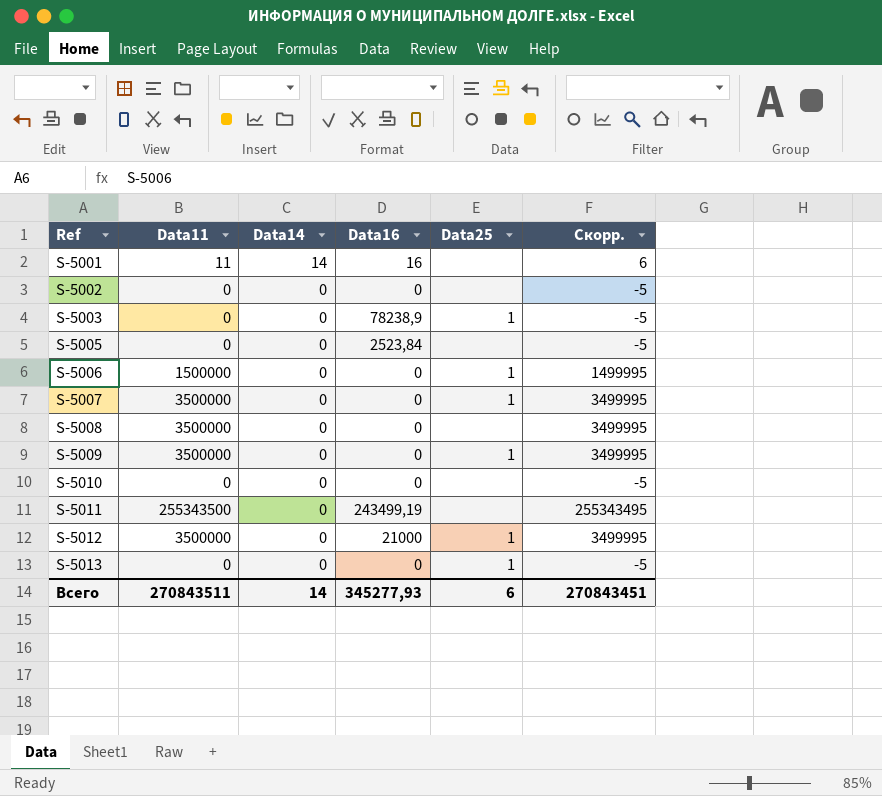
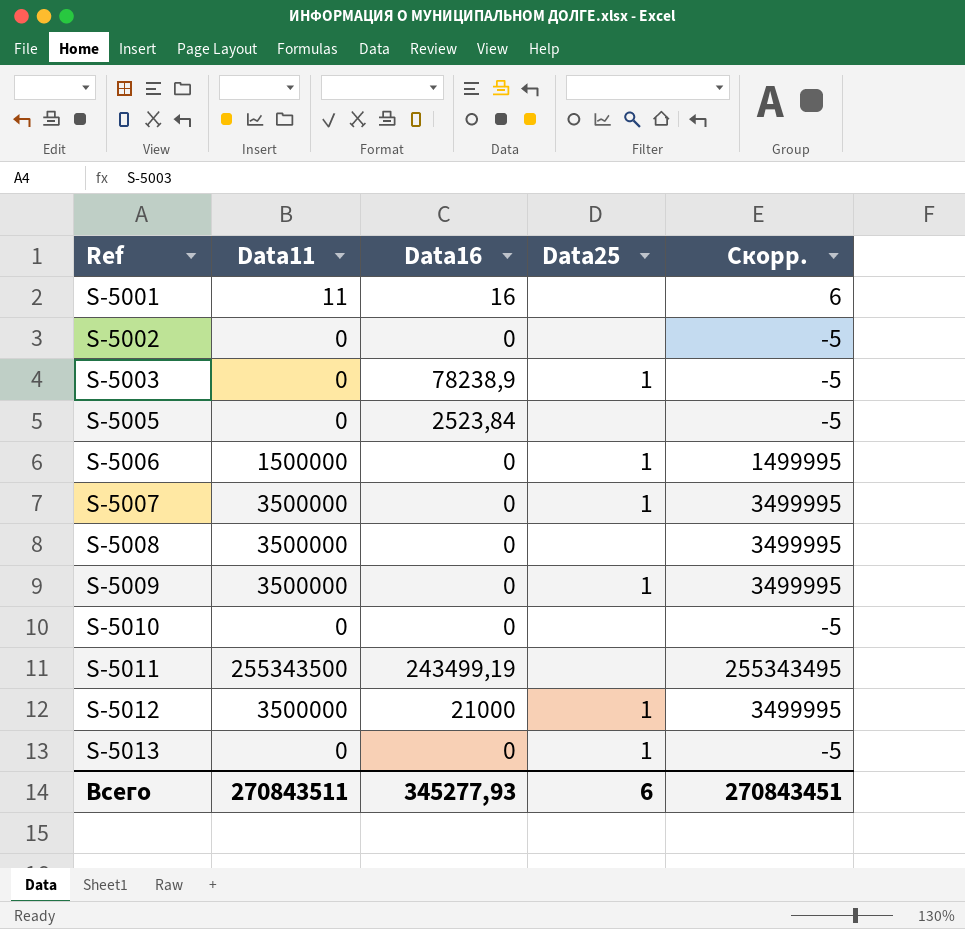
column Data14 | position: 3 -> none

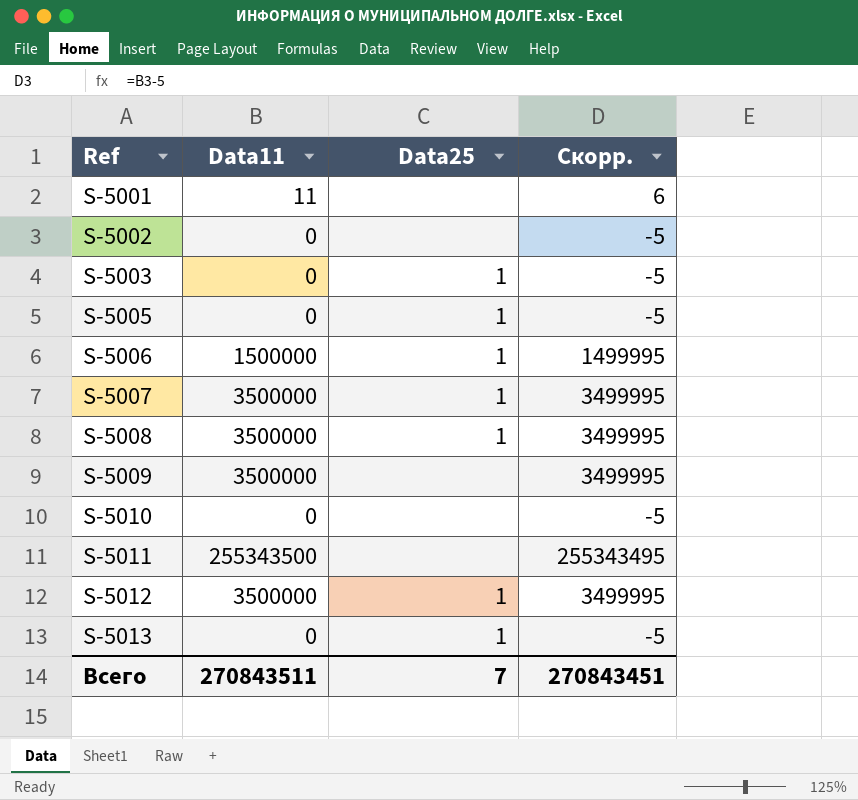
column Data16 | position: 3 -> none
S-5005 | Data25: none -> 1
S-5008 | Data25: none -> 1
S-5009 | Data25: 1 -> none
Всего | Data25: 6 -> 7

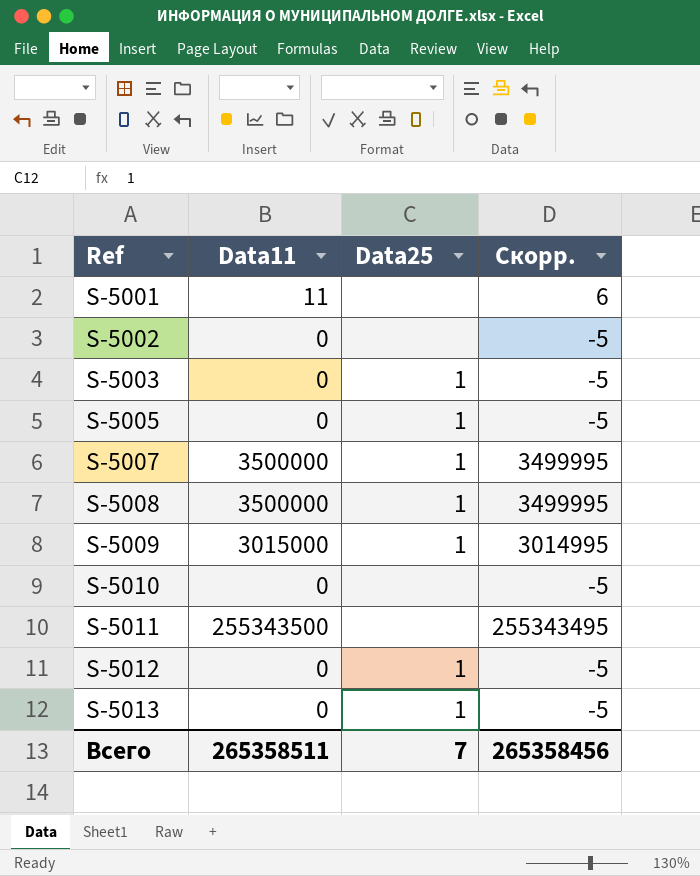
row S-5006: 1500000 | 1 | 1499995 -> none
S-5009 | Data11: 3500000 -> 3015000
S-5009 | Data25: none -> 1
S-5009 | Скорр.: 3499995 -> 3014995
S-5012 | Data11: 3500000 -> 0
S-5012 | Скорр.: 3499995 -> -5
Всего | Data11: 270843511 -> 265358511
Всего | Скорр.: 270843451 -> 265358456

